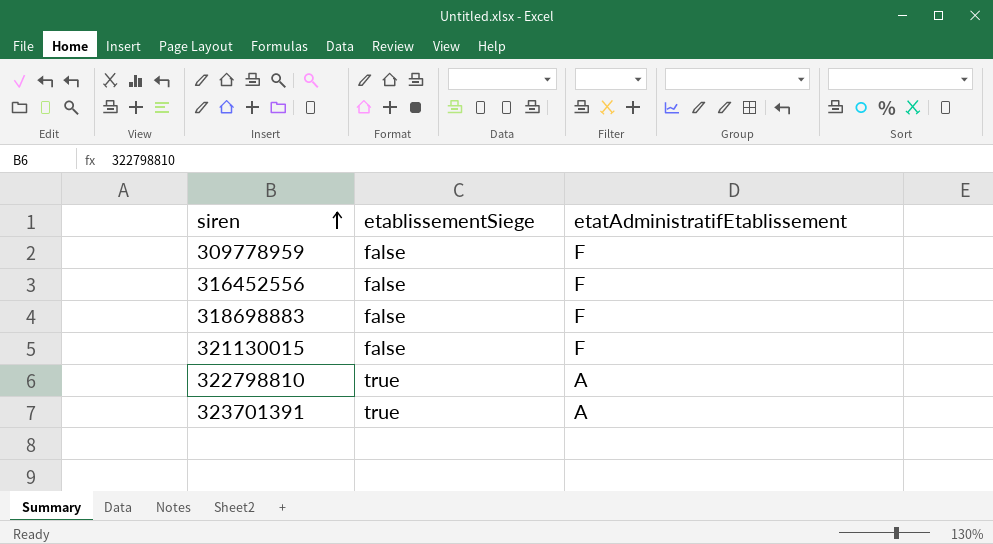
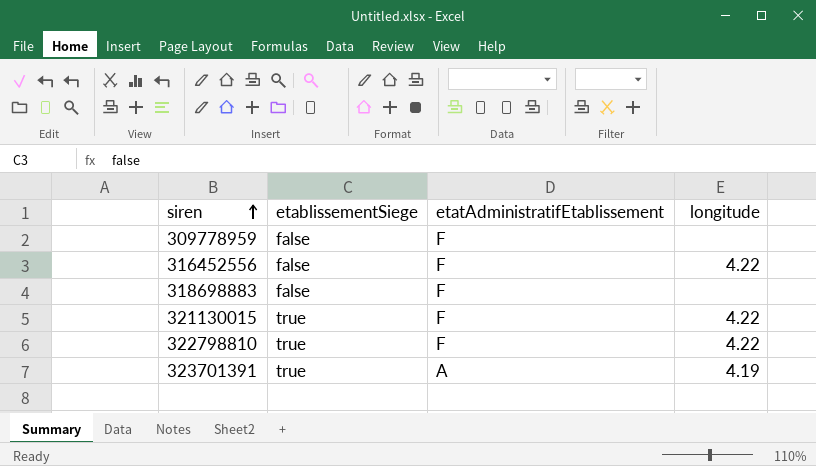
column longitude | position: none -> 4
321130015 | etablissementSiege: false -> true
322798810 | etatAdministratifEtablissement: A -> F

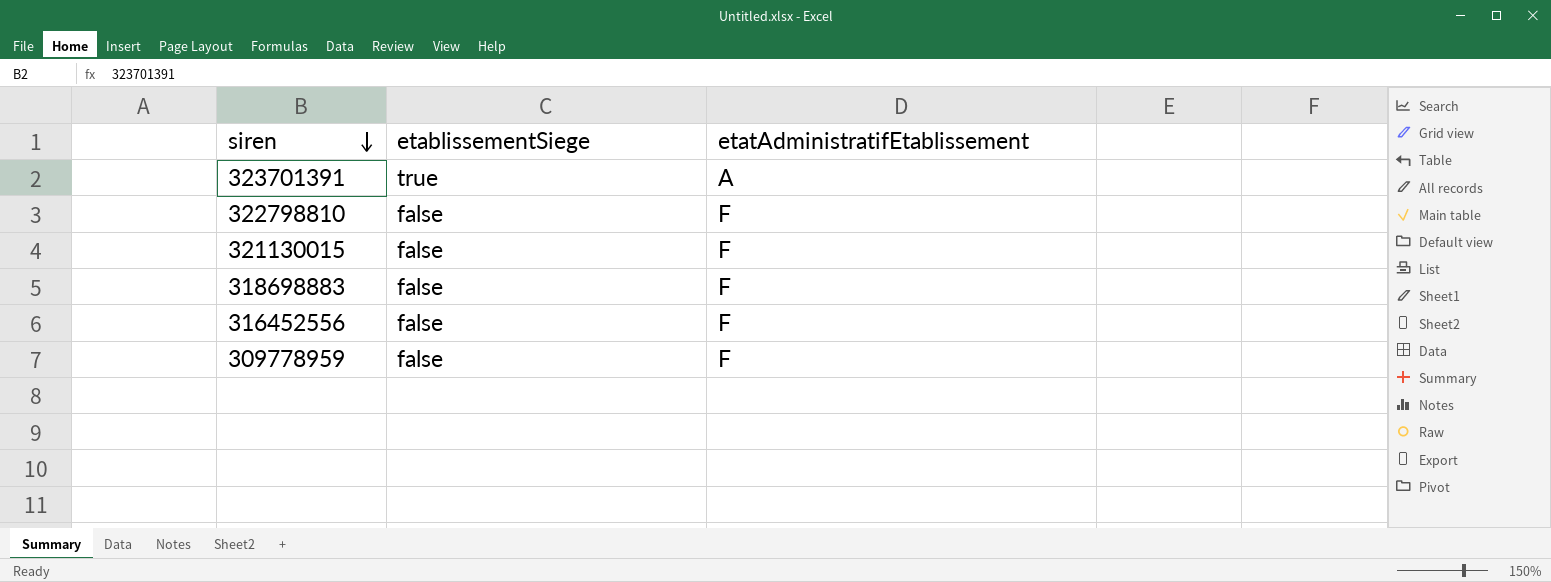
row order: siren ascending -> siren descending
column longitude | position: 4 -> none
322798810 | etablissementSiege: true -> false
321130015 | etablissementSiege: true -> false

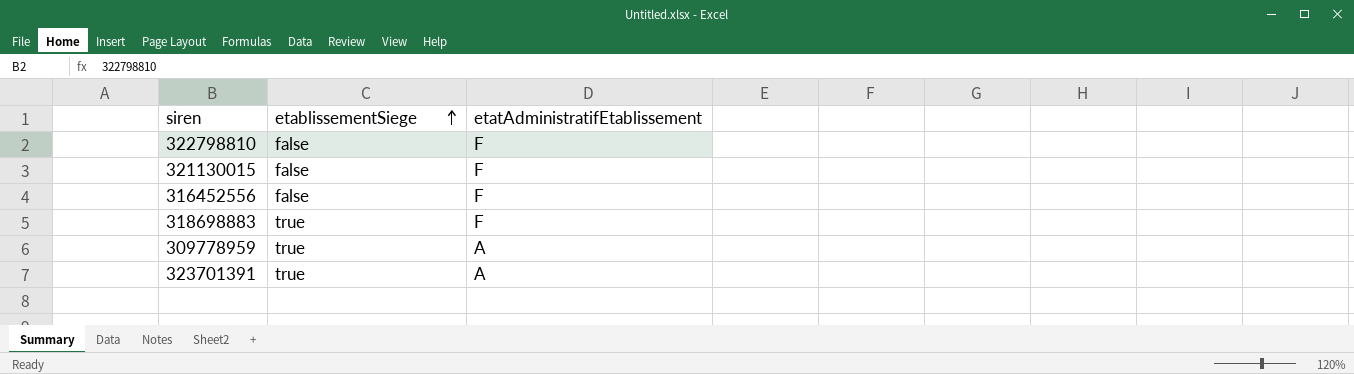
row order: siren descending -> etablissementSiege ascending
318698883 | etablissementSiege: false -> true
309778959 | etablissementSiege: false -> true
309778959 | etatAdministratifEtablissement: F -> A

